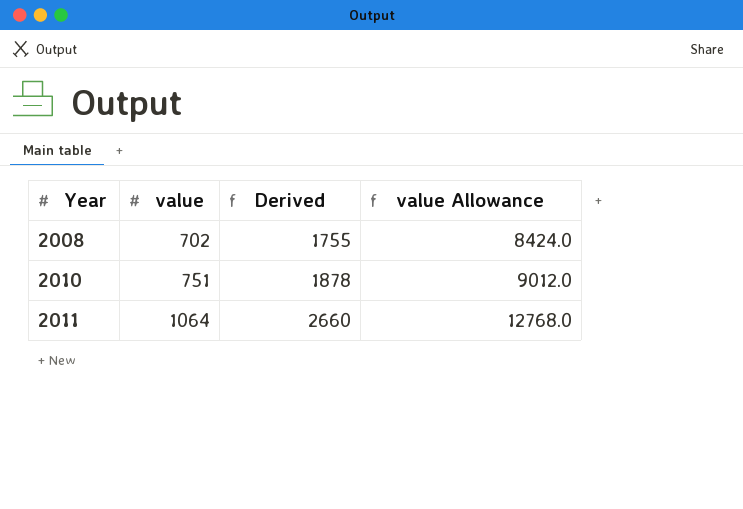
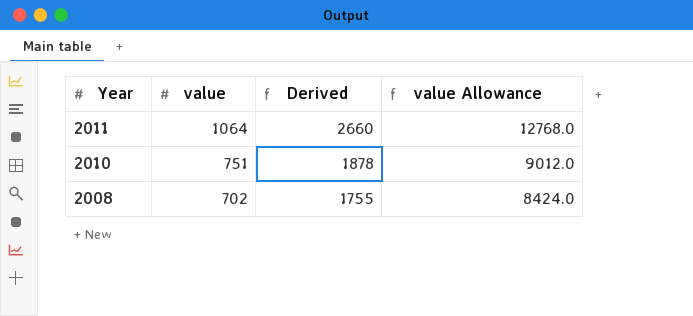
row order: Year ascending -> Year descending

